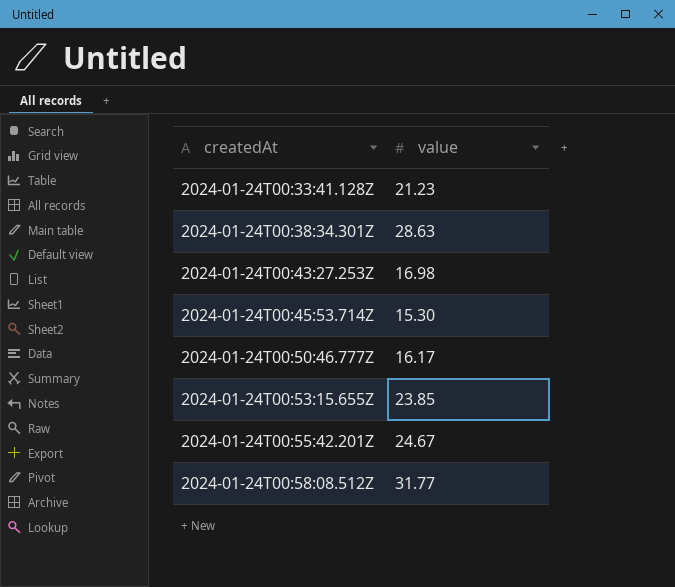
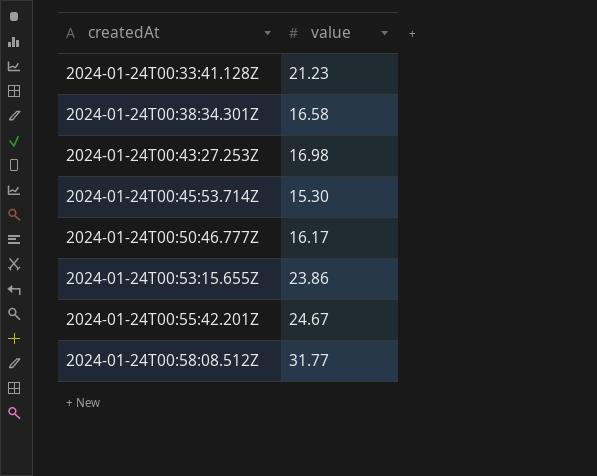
2024-01-24T00:38:34.301Z | value: 28.63 -> 16.58
2024-01-24T00:53:15.655Z | value: 23.85 -> 23.86

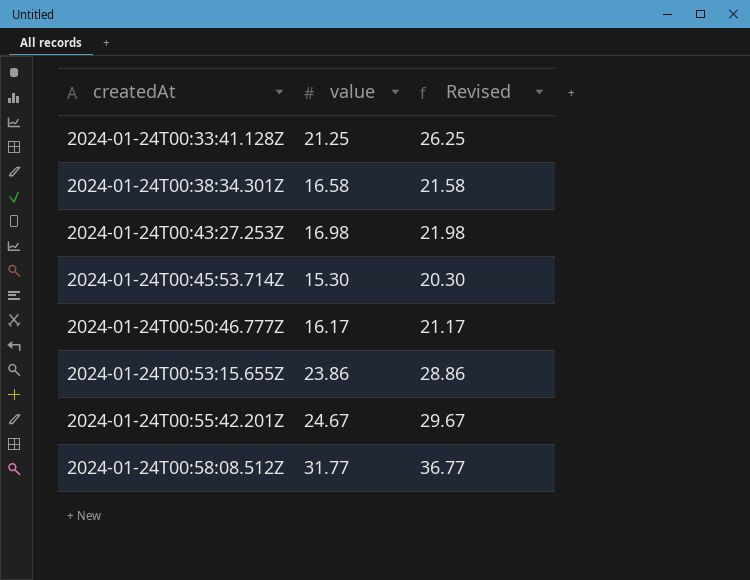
column Revised | formula: none -> [value] + 5
2024-01-24T00:33:41.128Z | value: 21.23 -> 21.25

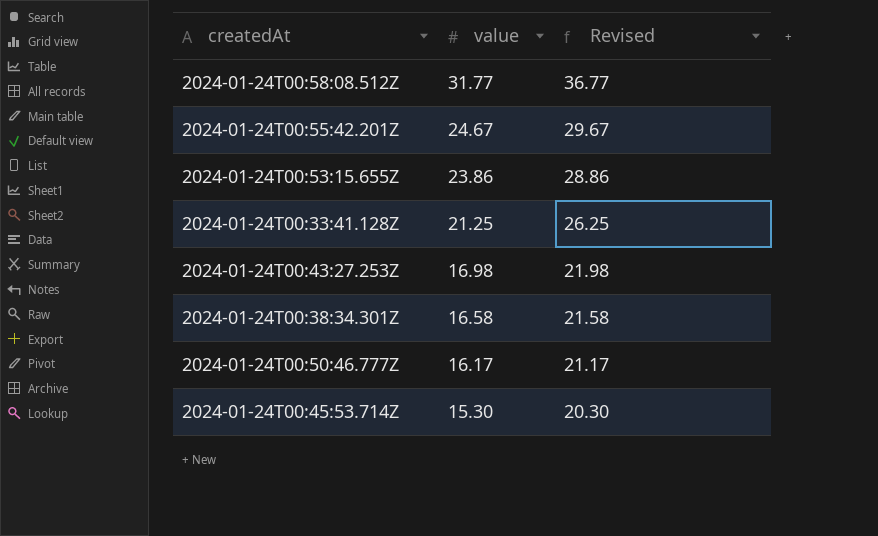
row order: createdAt ascending -> value descending

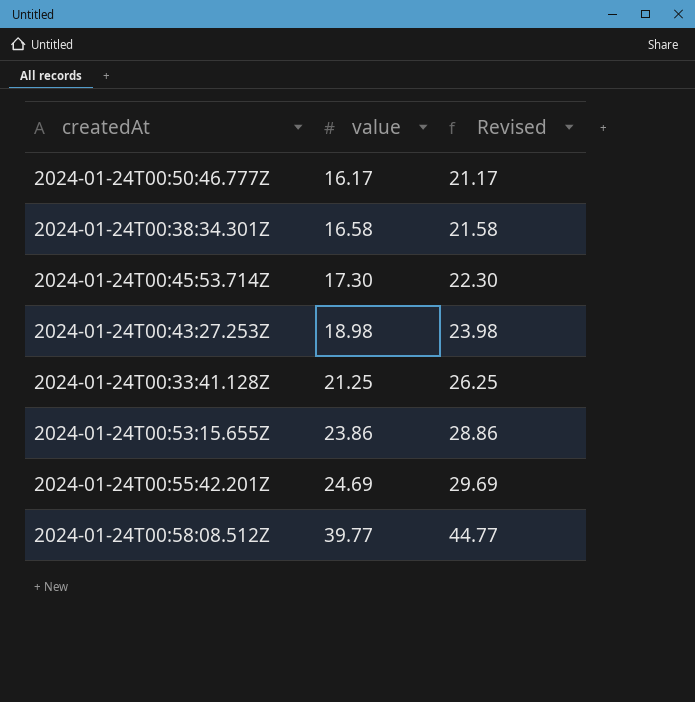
row order: value descending -> value ascending
2024-01-24T00:45:53.714Z | value: 15.30 -> 17.30
2024-01-24T00:45:53.714Z | Revised: 20.30 -> 22.30
2024-01-24T00:43:27.253Z | value: 16.98 -> 18.98
2024-01-24T00:43:27.253Z | Revised: 21.98 -> 23.98
2024-01-24T00:55:42.201Z | value: 24.67 -> 24.69
2024-01-24T00:55:42.201Z | Revised: 29.67 -> 29.69
2024-01-24T00:58:08.512Z | value: 31.77 -> 39.77
2024-01-24T00:58:08.512Z | Revised: 36.77 -> 44.77

